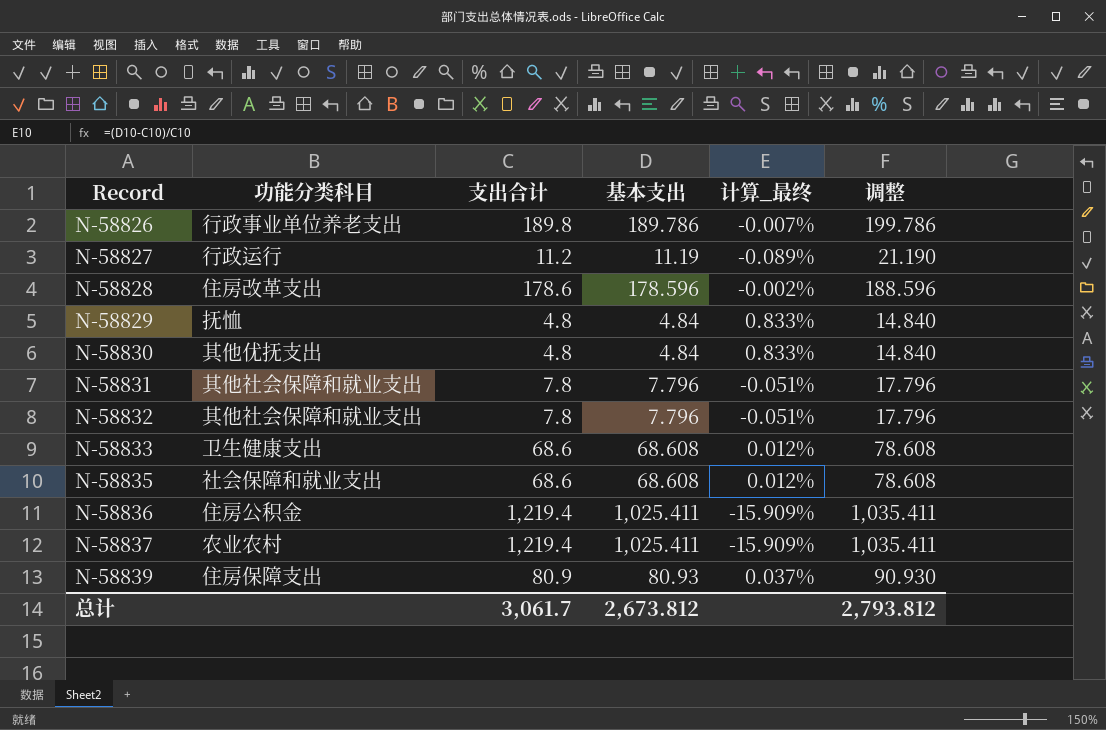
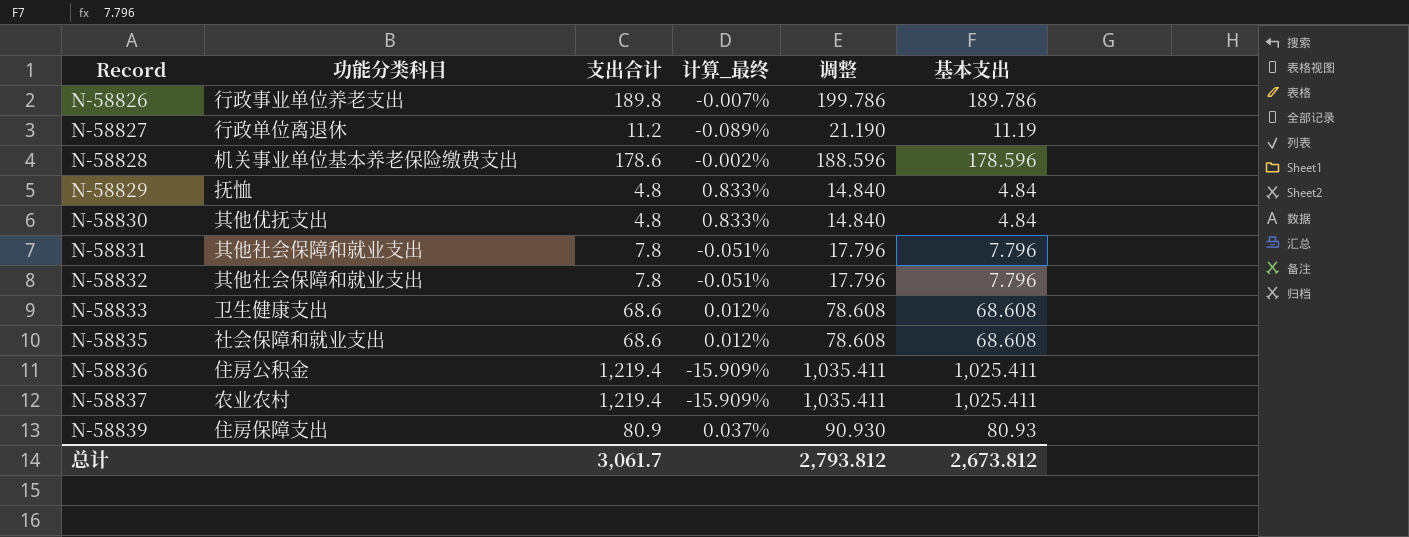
column 基本支出 | position: 4 -> 6
N-58827 | 功能分类科目: 行政运行 -> 行政单位离退休
N-58828 | 功能分类科目: 住房改革支出 -> 机关事业单位基本养老保险缴费支出

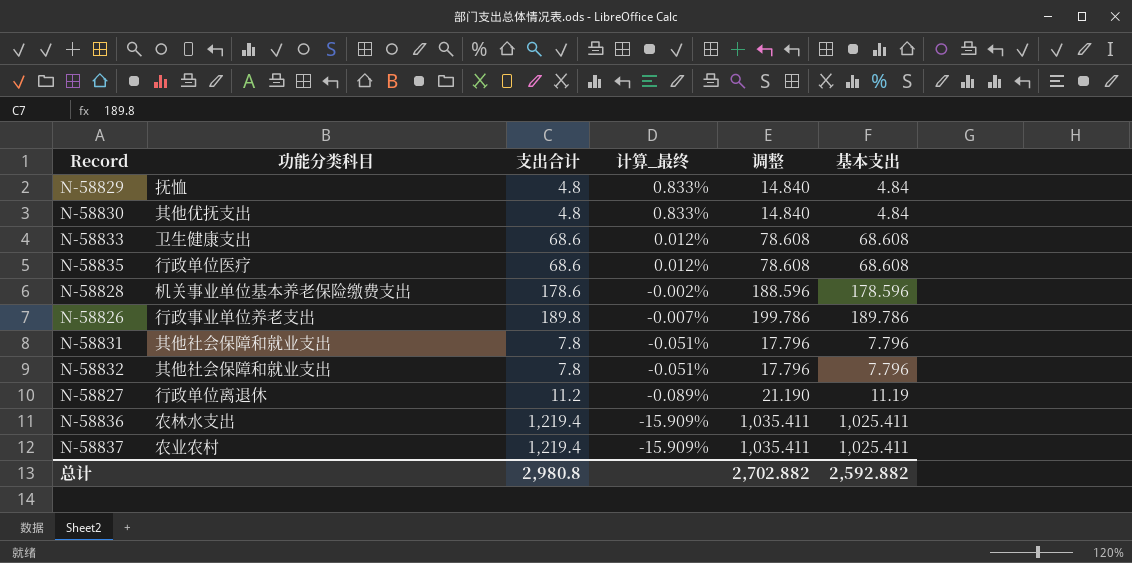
row order: Record ascending -> 计算_最终 descending
row N-58839: 住房保障支出 | 80.9 | 0.037% | 90.930 | 80.93 -> none
N-58835 | 功能分类科目: 社会保障和就业支出 -> 行政单位医疗
N-58836 | 功能分类科目: 住房公积金 -> 农林水支出
总计 | 支出合计: 3,061.7 -> 2,980.8
总计 | 调整: 2,793.812 -> 2,702.882
总计 | 基本支出: 2,673.812 -> 2,592.882

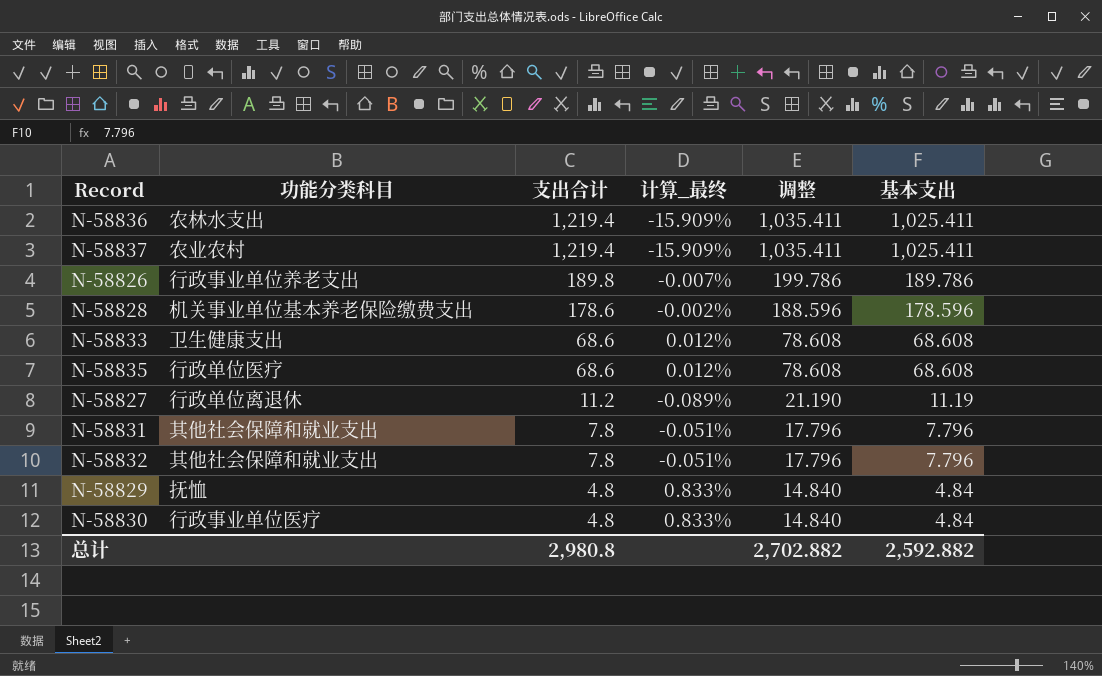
row order: 计算_最终 descending -> 支出合计 descending
N-58830 | 功能分类科目: 其他优抚支出 -> 行政事业单位医疗

